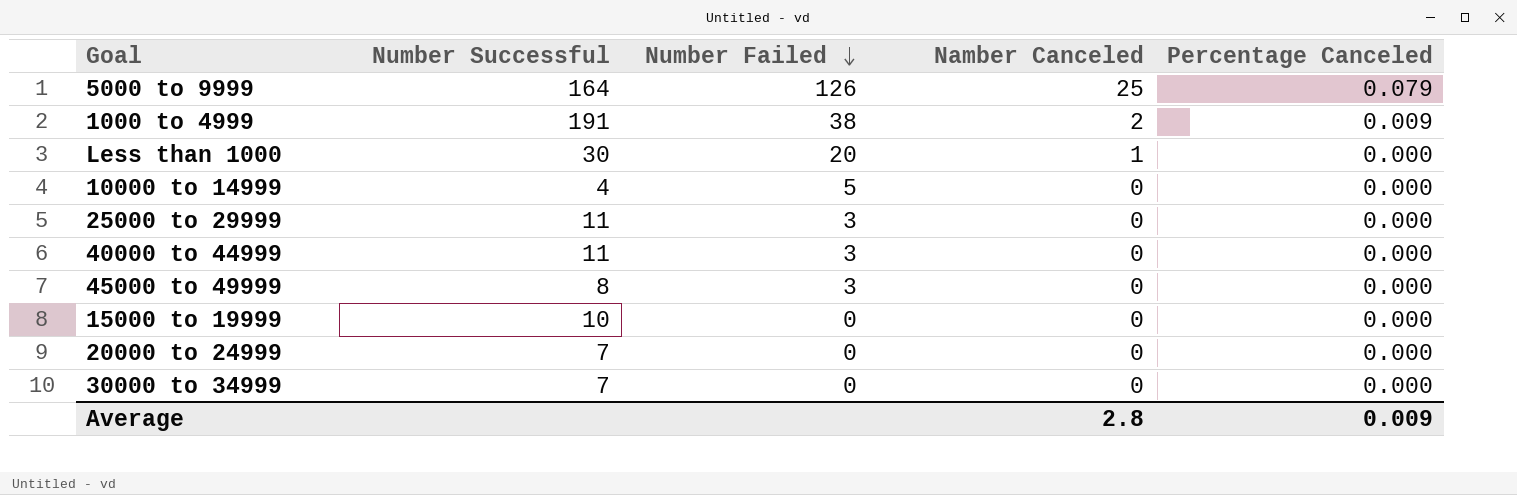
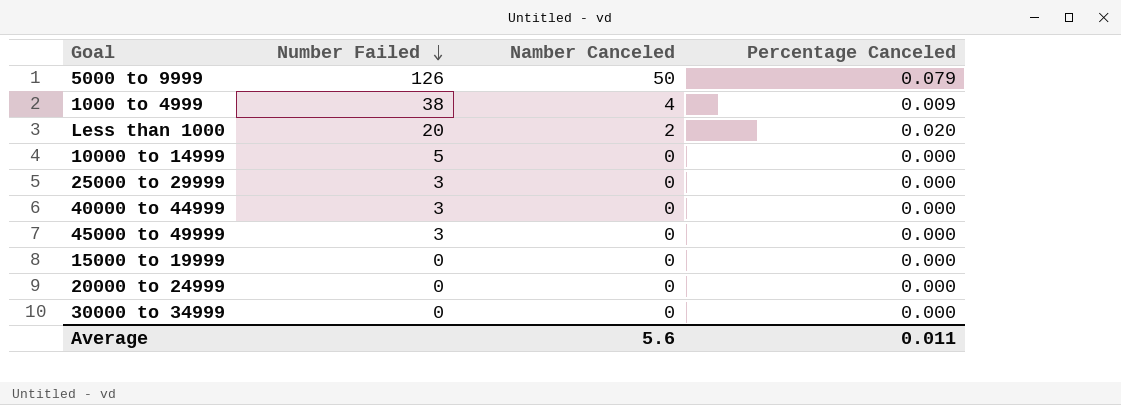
column Number Successful | position: 2 -> none
5000 to 9999 | Namber Canceled: 25 -> 50
1000 to 4999 | Namber Canceled: 2 -> 4
Less than 1000 | Namber Canceled: 1 -> 2
Less than 1000 | Percentage Canceled: 0.000 -> 0.020
Average | Namber Canceled: 2.8 -> 5.6
Average | Percentage Canceled: 0.009 -> 0.011

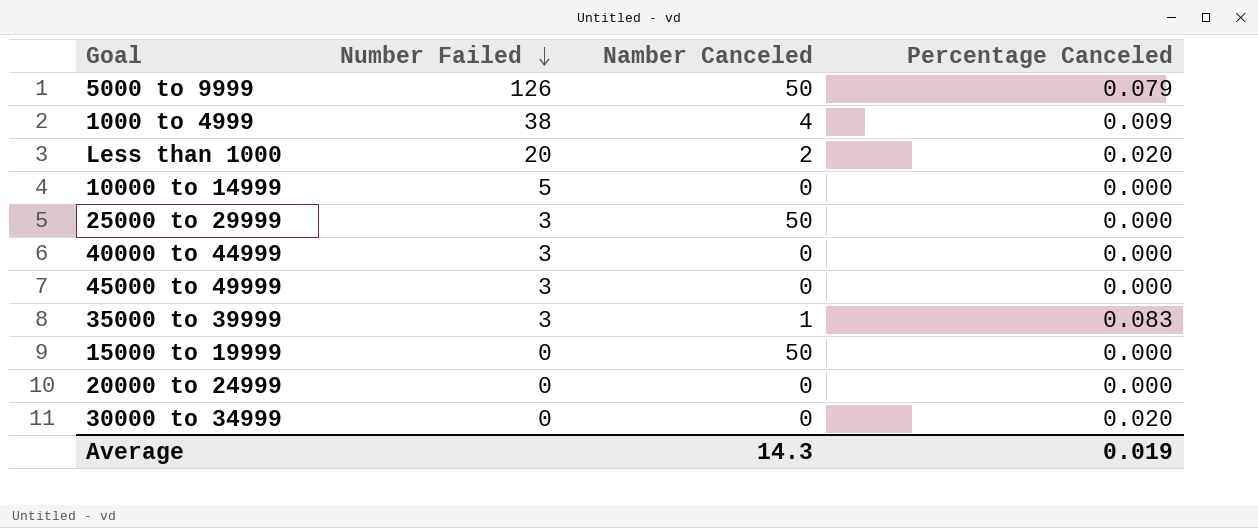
25000 to 29999 | Namber Canceled: 0 -> 50
row 35000 to 39999: none -> 3 | 1 | 0.083
15000 to 19999 | Namber Canceled: 0 -> 50
30000 to 34999 | Percentage Canceled: 0.000 -> 0.020
Average | Namber Canceled: 5.6 -> 14.3
Average | Percentage Canceled: 0.011 -> 0.019

